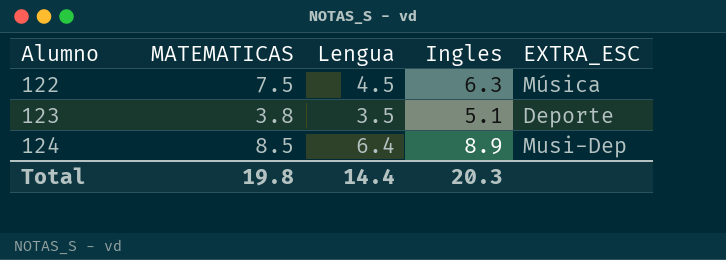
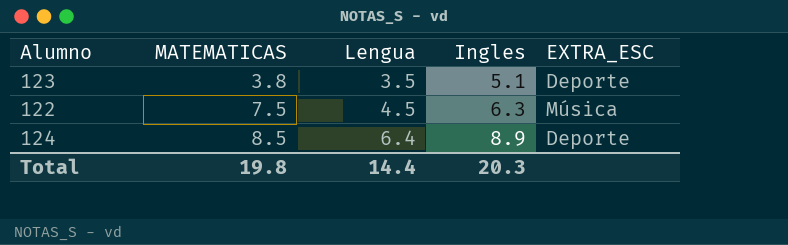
row order: Alumno ascending -> MATEMATICAS ascending
124 | EXTRA_ESC: Musi-Dep -> Deporte

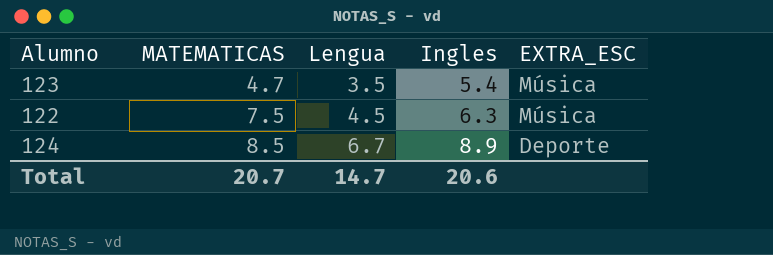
123 | MATEMATICAS: 3.8 -> 4.7
123 | Ingles: 5.1 -> 5.4
123 | EXTRA_ESC: Deporte -> Música
124 | Lengua: 6.4 -> 6.7
Total | MATEMATICAS: 19.8 -> 20.7
Total | Lengua: 14.4 -> 14.7
Total | Ingles: 20.3 -> 20.6

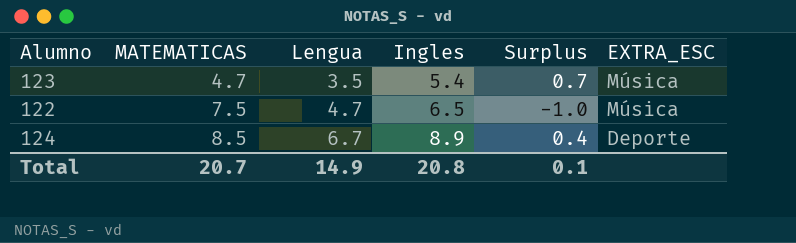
column Surplus | formula: none -> [Ingles] - [MATEMATICAS]
122 | Lengua: 4.5 -> 4.7
122 | Ingles: 6.3 -> 6.5
Total | Lengua: 14.7 -> 14.9
Total | Ingles: 20.6 -> 20.8

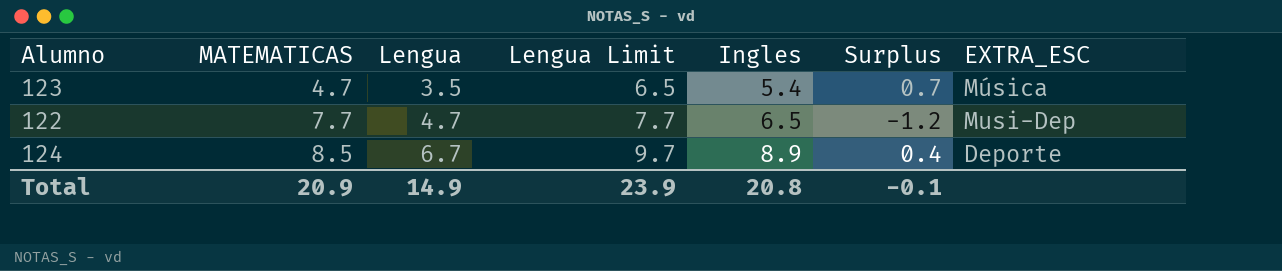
column Lengua Limit | formula: none -> [Lengua] + 3
122 | MATEMATICAS: 7.5 -> 7.7
122 | Surplus: -1.0 -> -1.2
122 | EXTRA_ESC: Música -> Musi-Dep
Total | MATEMATICAS: 20.7 -> 20.9
Total | Surplus: 0.1 -> -0.1

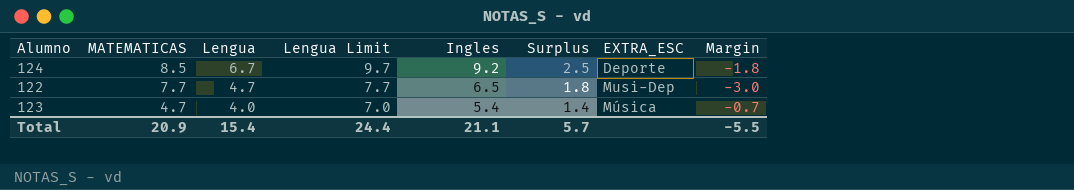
row order: MATEMATICAS ascending -> MATEMATICAS descending
column Surplus | formula: [Ingles] - [MATEMATICAS] -> [Ingles] - [Lengua]
column Margin | formula: none -> [Lengua] - [MATEMATICAS]
124 | Ingles: 8.9 -> 9.2
123 | Lengua: 3.5 -> 4.0
123 | Lengua Limit: 6.5 -> 7.0
Total | Lengua: 14.9 -> 15.4
Total | Lengua Limit: 23.9 -> 24.4
Total | Ingles: 20.8 -> 21.1
Total | Surplus: -0.1 -> 5.7

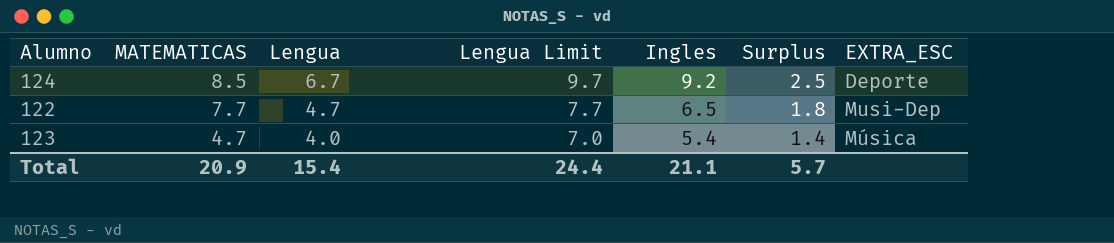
column Margin | formula: [Lengua] - [MATEMATICAS] -> none

